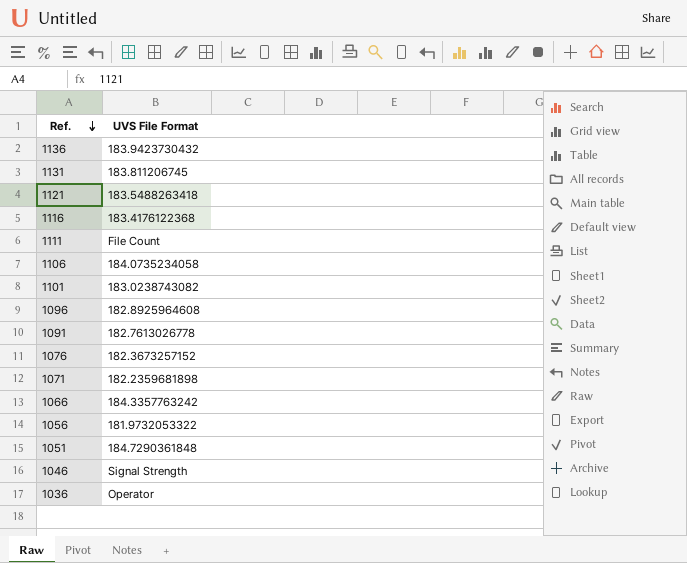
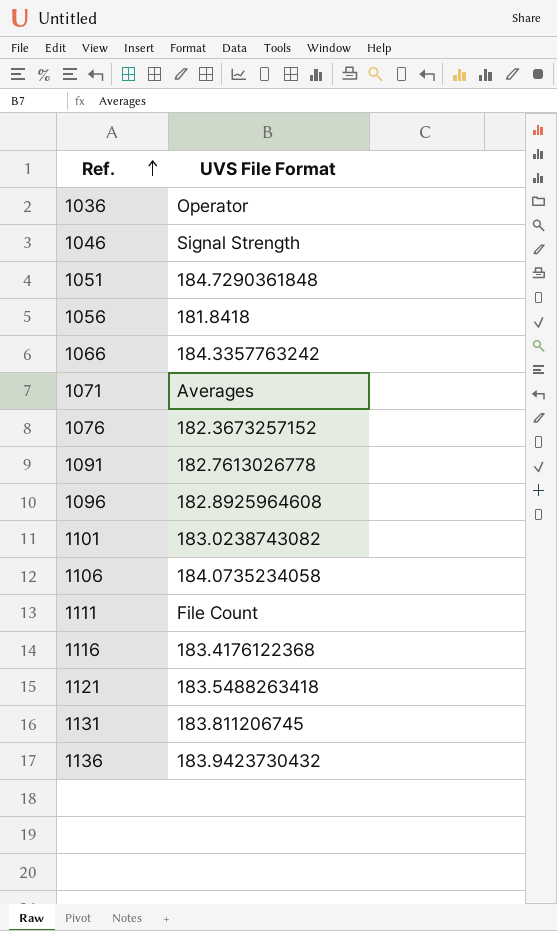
row order: Ref. descending -> Ref. ascending
1056 | UVS File Format: 181.9732053322 -> 181.8418
1071 | UVS File Format: 182.2359681898 -> Averages

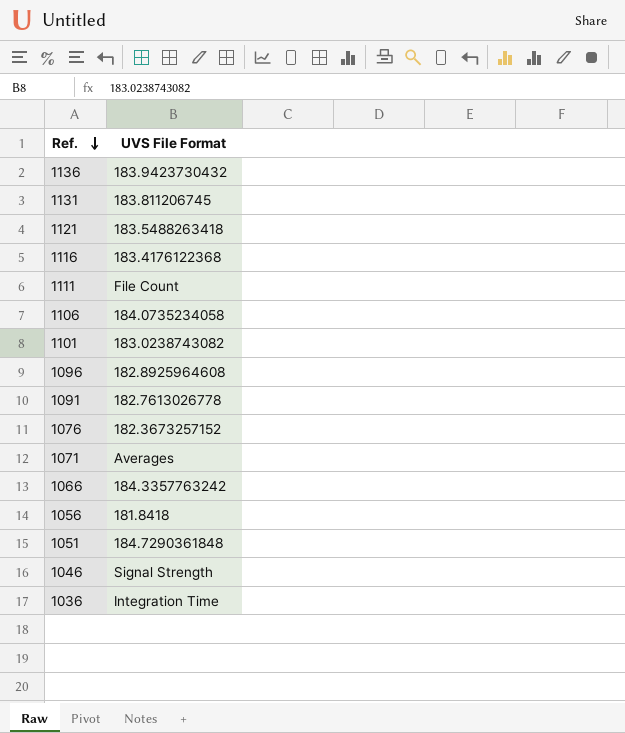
row order: Ref. ascending -> Ref. descending
1036 | UVS File Format: Operator -> Integration Time

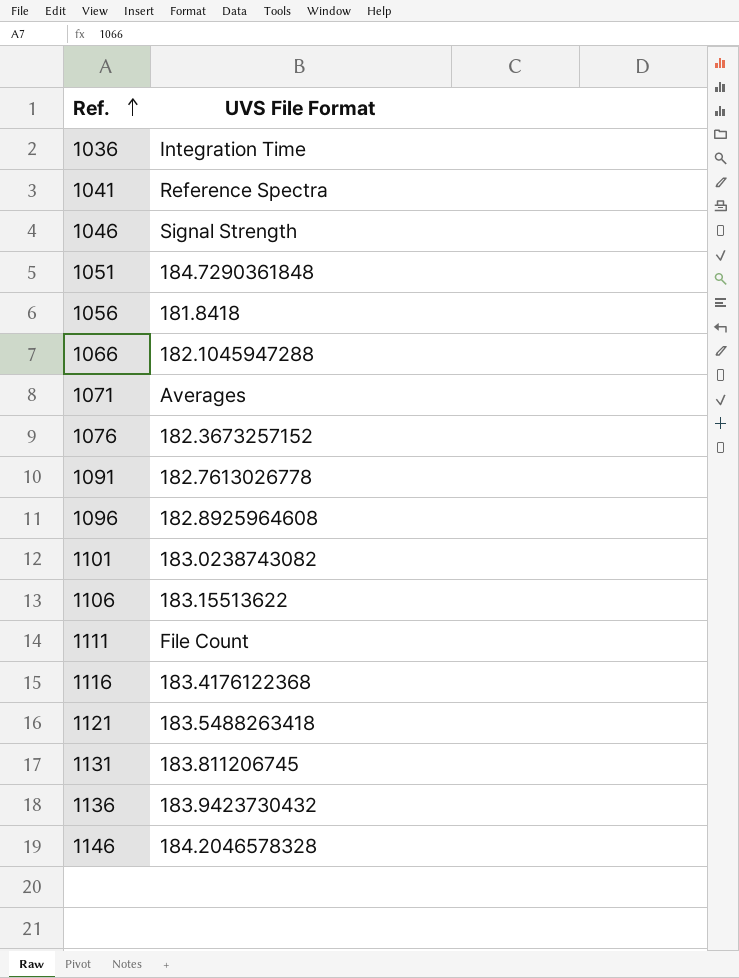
row order: Ref. descending -> Ref. ascending
row 1041: none -> Reference Spectra
1066 | UVS File Format: 184.3357763242 -> 182.1045947288
1106 | UVS File Format: 184.0735234058 -> 183.15513622
row 1146: none -> 184.2046578328

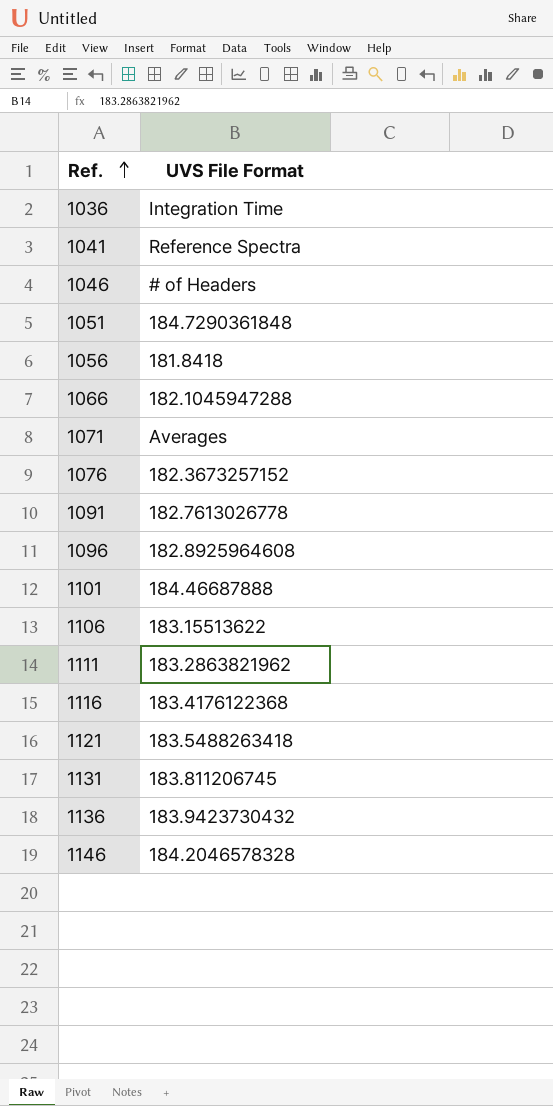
1046 | UVS File Format: Signal Strength -> # of Headers
1101 | UVS File Format: 183.0238743082 -> 184.46687888
1111 | UVS File Format: File Count -> 183.2863821962

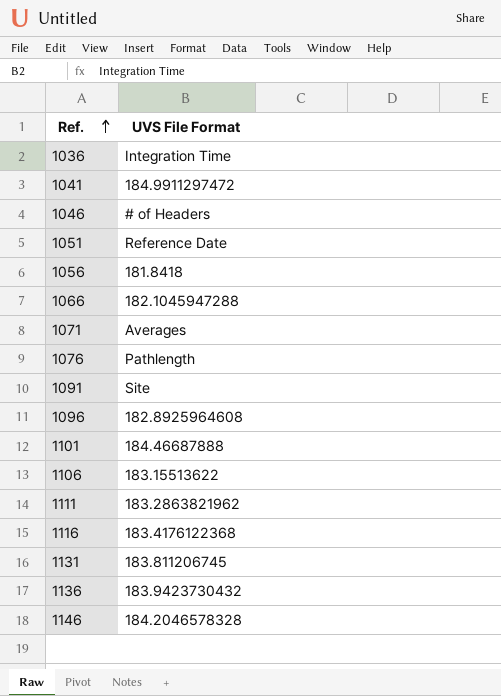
row 1121: 183.5488263418 -> none
1041 | UVS File Format: Reference Spectra -> 184.9911297472
1051 | UVS File Format: 184.7290361848 -> Reference Date
1076 | UVS File Format: 182.3673257152 -> Pathlength
1091 | UVS File Format: 182.7613026778 -> Site

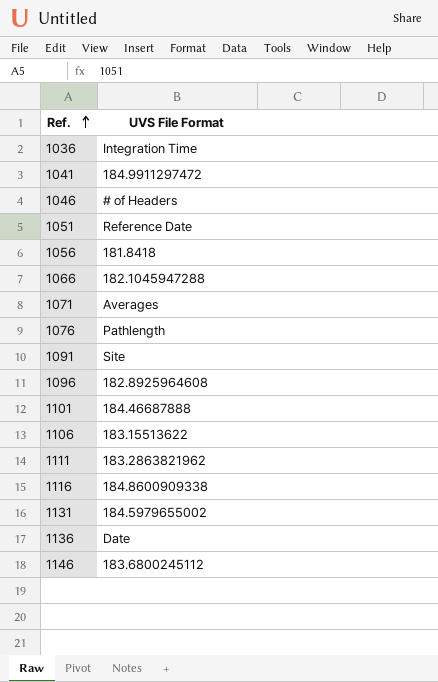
1116 | UVS File Format: 183.4176122368 -> 184.8600909338
1131 | UVS File Format: 183.811206745 -> 184.5979655002
1136 | UVS File Format: 183.9423730432 -> Date
1146 | UVS File Format: 184.2046578328 -> 183.6800245112

